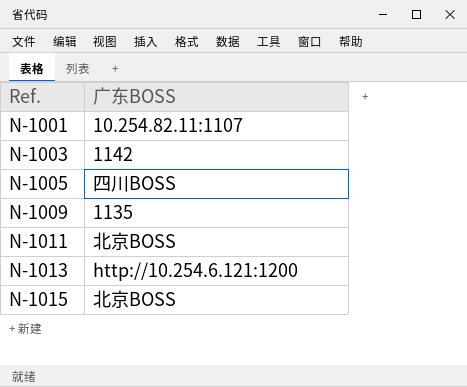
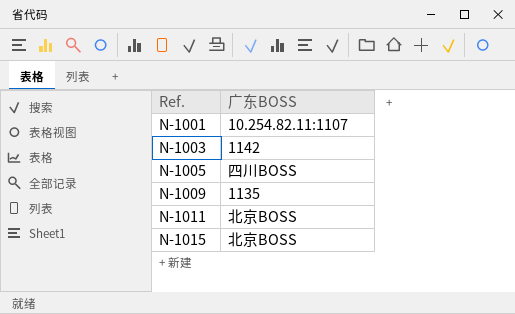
row N-1013: http://10.254.6.121:1200 -> none

